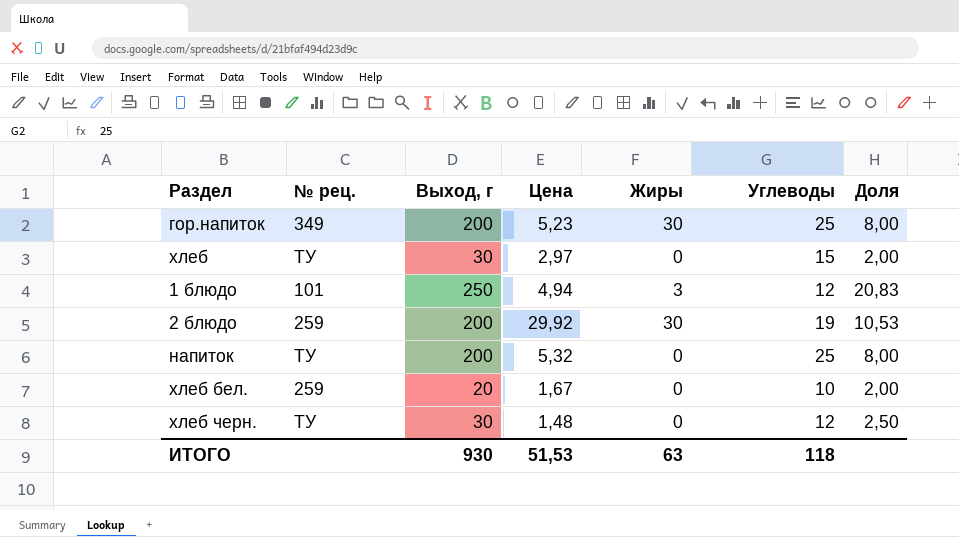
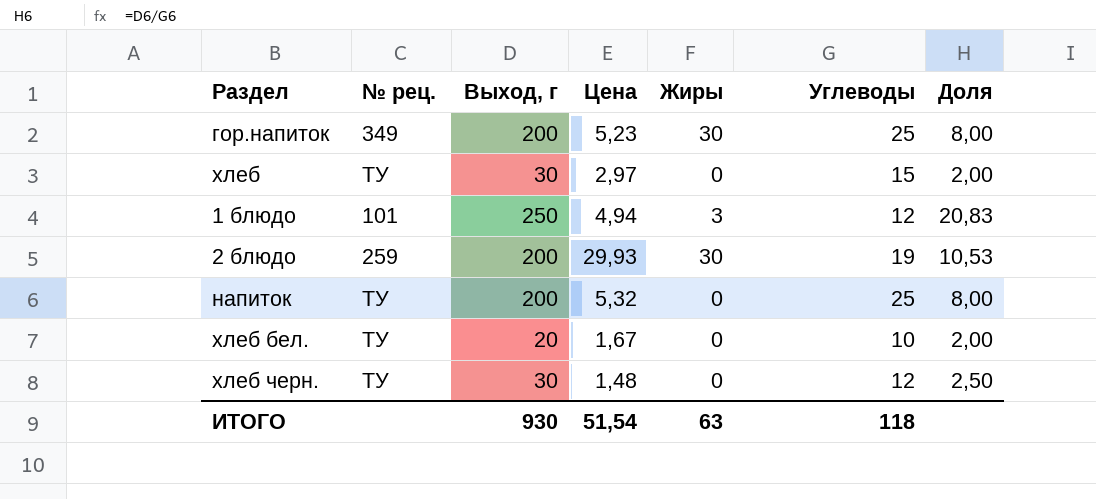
2 блюдо | Цена: 29,92 -> 29,93
хлеб бел. | № рец.: 259 -> ТУ
ИТОГО | Цена: 51,53 -> 51,54

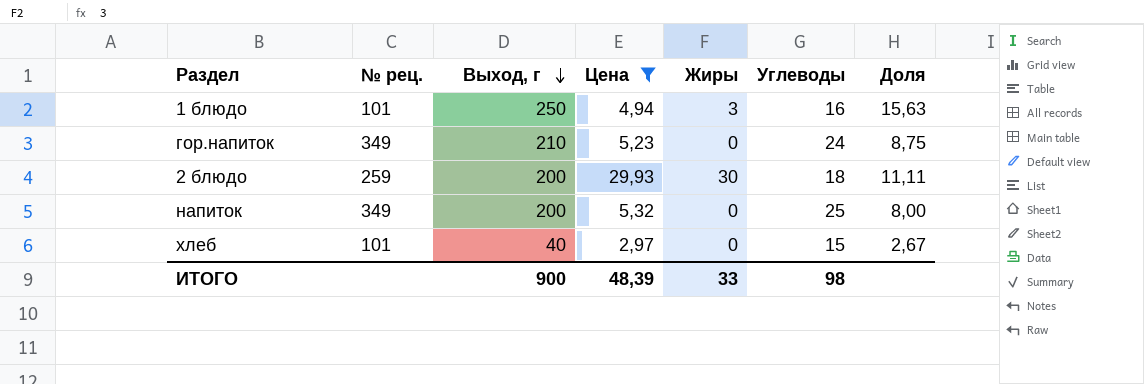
filter: none -> Цена >= 2,97
row order: none -> Выход, г descending
1 блюдо | Углеводы: 12 -> 16
1 блюдо | Доля: 20,83 -> 15,63
гор.напиток | Выход, г: 200 -> 210
гор.напиток | Жиры: 30 -> 0
гор.напиток | Углеводы: 25 -> 24
гор.напиток | Доля: 8,00 -> 8,75
2 блюдо | Углеводы: 19 -> 18
2 блюдо | Доля: 10,53 -> 11,11
напиток | № рец.: ТУ -> 349
хлеб | № рец.: ТУ -> 101
хлеб | Выход, г: 30 -> 40
хлеб | Доля: 2,00 -> 2,67
ИТОГО | Выход, г: 930 -> 900
ИТОГО | Цена: 51,54 -> 48,39
ИТОГО | Жиры: 63 -> 33
ИТОГО | Углеводы: 118 -> 98

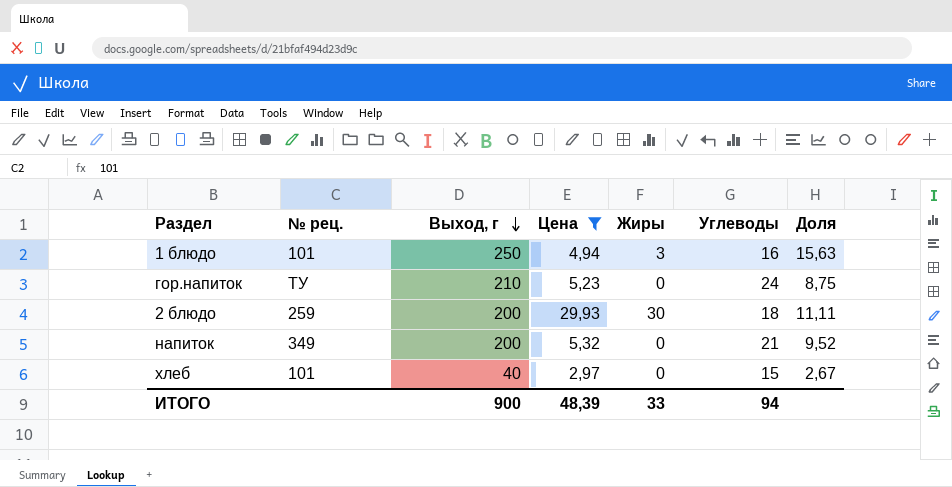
гор.напиток | № рец.: 349 -> ТУ
напиток | Углеводы: 25 -> 21
напиток | Доля: 8,00 -> 9,52
ИТОГО | Углеводы: 98 -> 94

